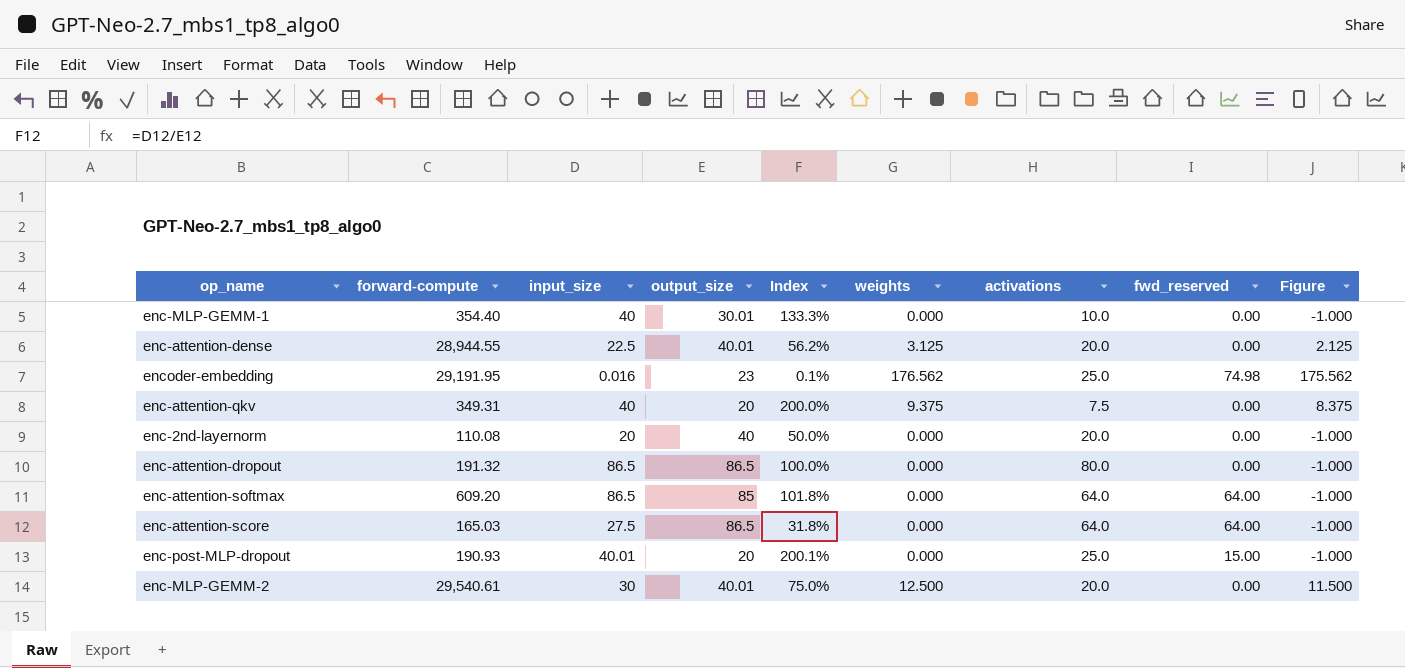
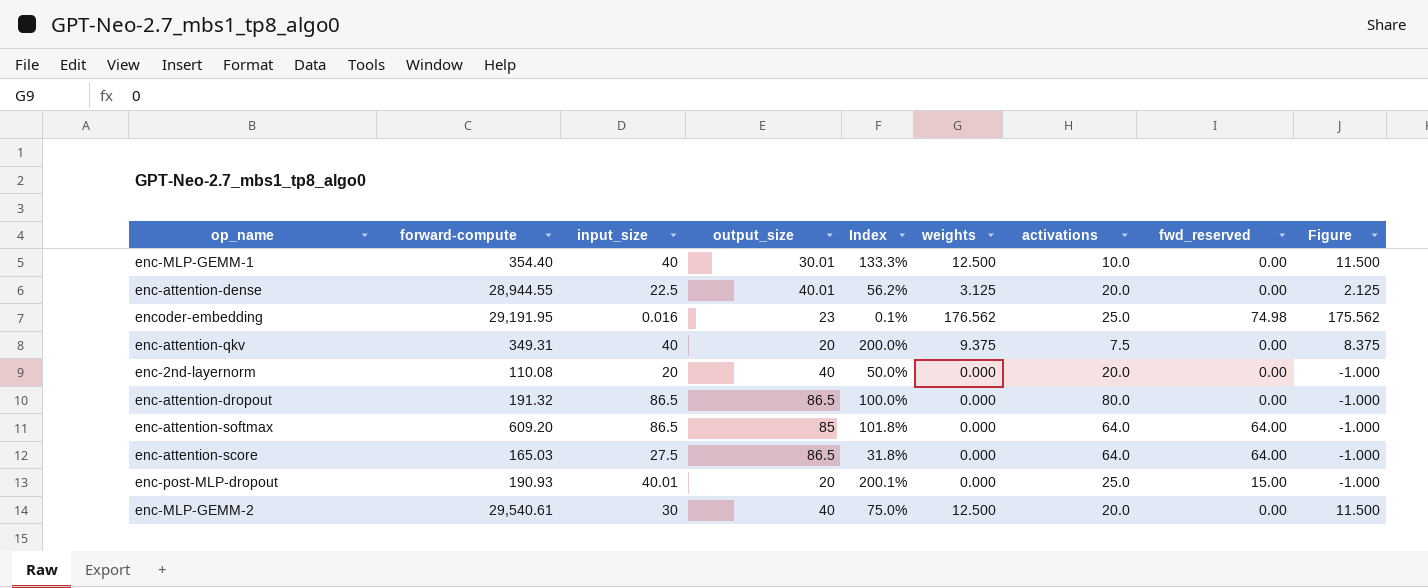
enc-MLP-GEMM-1 | weights: 0.000 -> 12.500
enc-MLP-GEMM-1 | Figure: -1.000 -> 11.500
enc-MLP-GEMM-2 | output_size: 40.01 -> 40

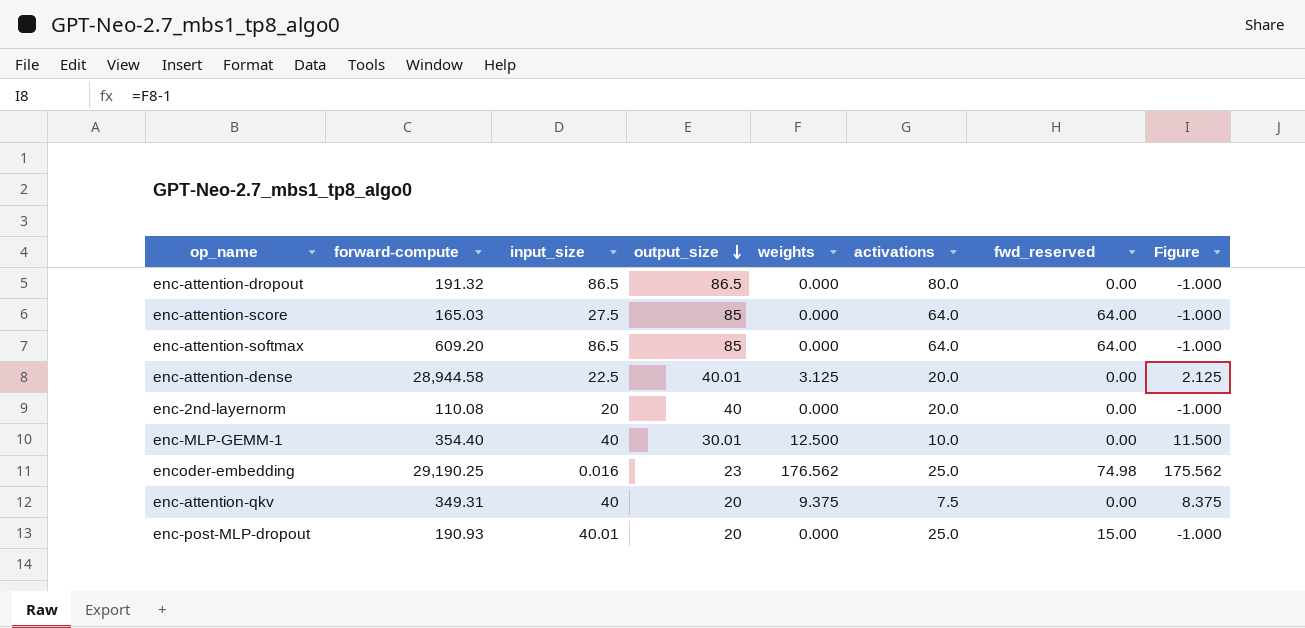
row order: none -> output_size descending
column Index | formula: [input_size] / [output_size] -> none
row enc-MLP-GEMM-2: 29,540.61 | 30 | 40 | 75.0% | 12.500 | 20.0 | 0.00 | 11.500 -> none
enc-attention-score | output_size: 86.5 -> 85
enc-attention-dense | forward-compute: 28,944.55 -> 28,944.58
encoder-embedding | forward-compute: 29,191.95 -> 29,190.25

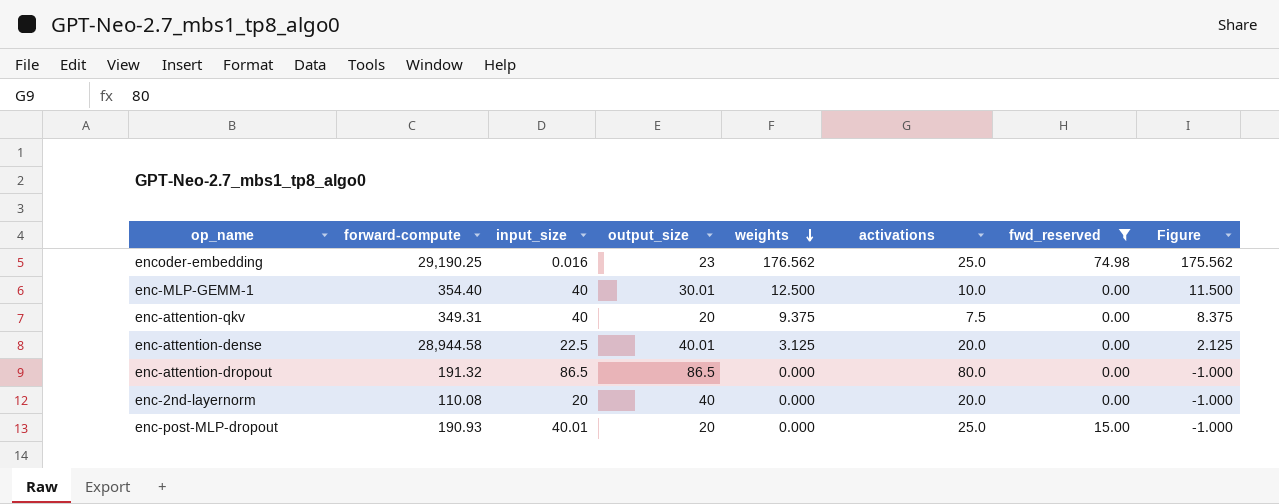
filter: none -> fwd_reserved != 64.00
row order: output_size descending -> weights descending

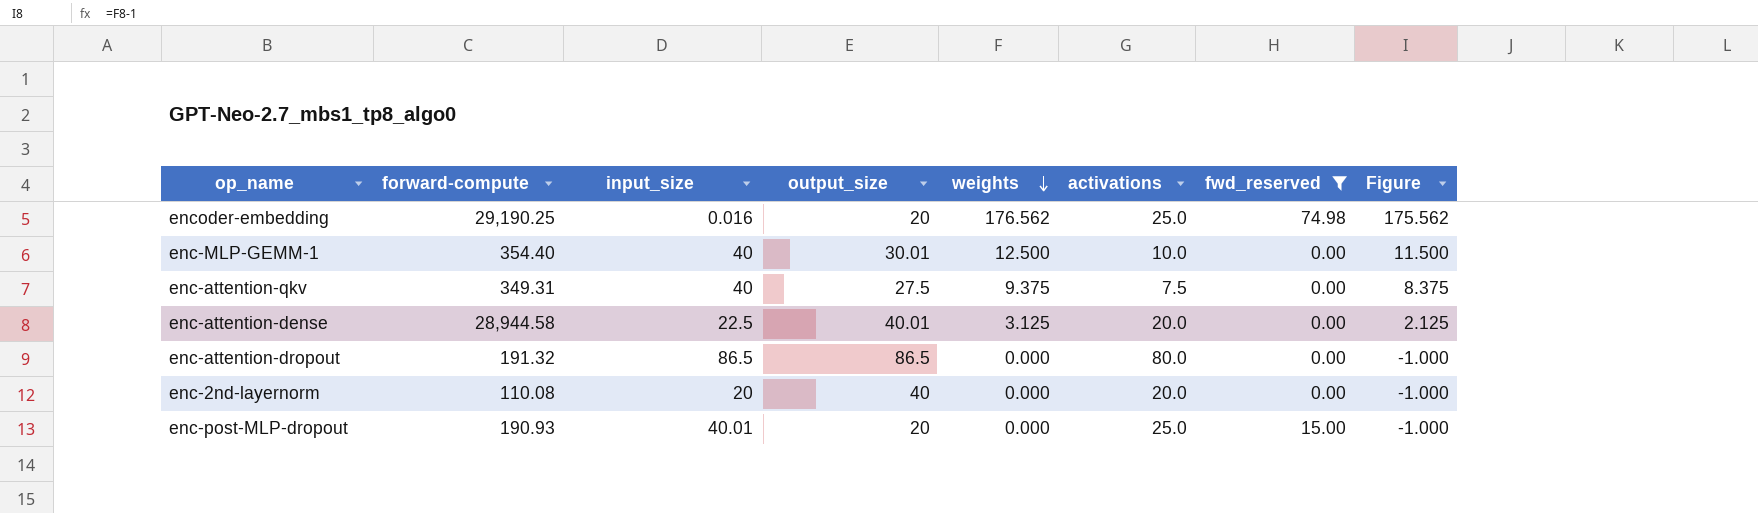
encoder-embedding | output_size: 23 -> 20
enc-attention-qkv | output_size: 20 -> 27.5

